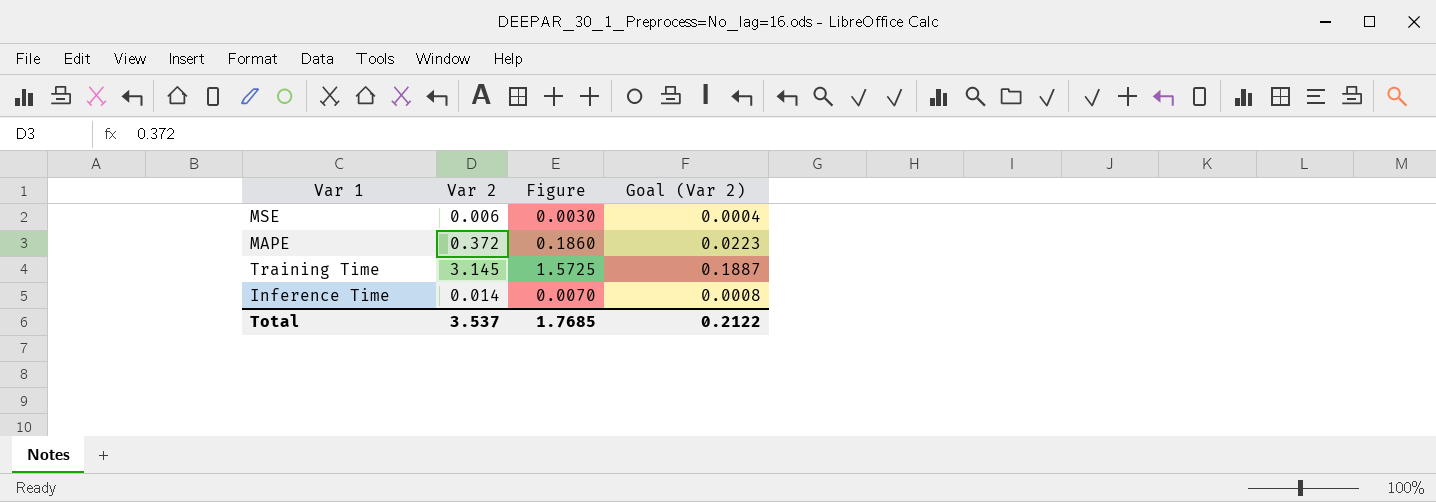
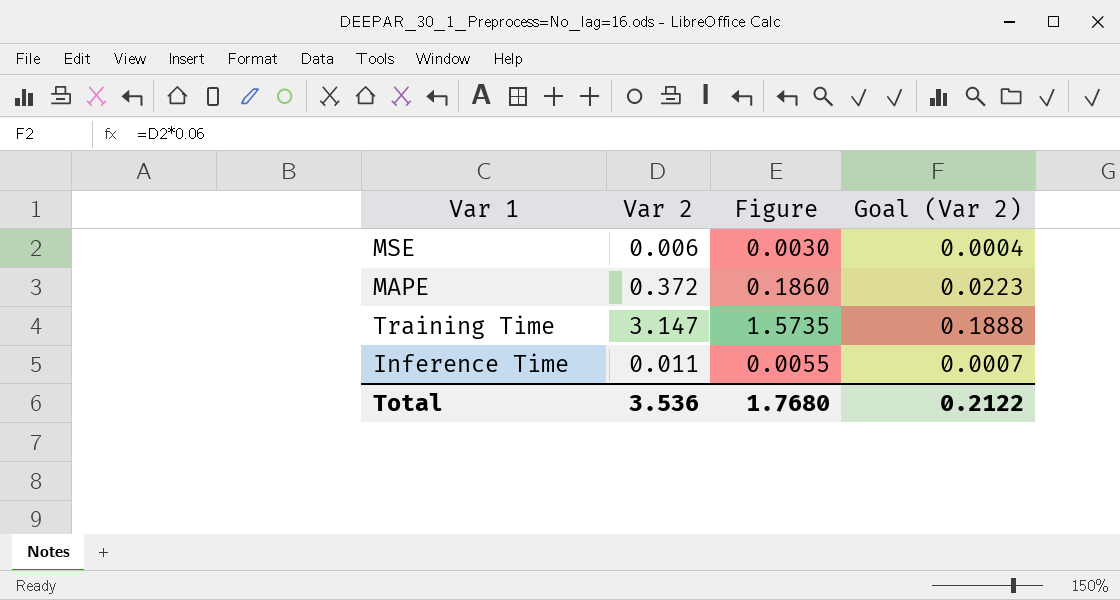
Training Time | Var 2: 3.145 -> 3.147
Training Time | Figure: 1.5725 -> 1.5735
Training Time | Goal (Var 2): 0.1887 -> 0.1888
Inference Time | Var 2: 0.014 -> 0.011
Inference Time | Figure: 0.0070 -> 0.0055
Inference Time | Goal (Var 2): 0.0008 -> 0.0007
Total | Var 2: 3.537 -> 3.536
Total | Figure: 1.7685 -> 1.7680

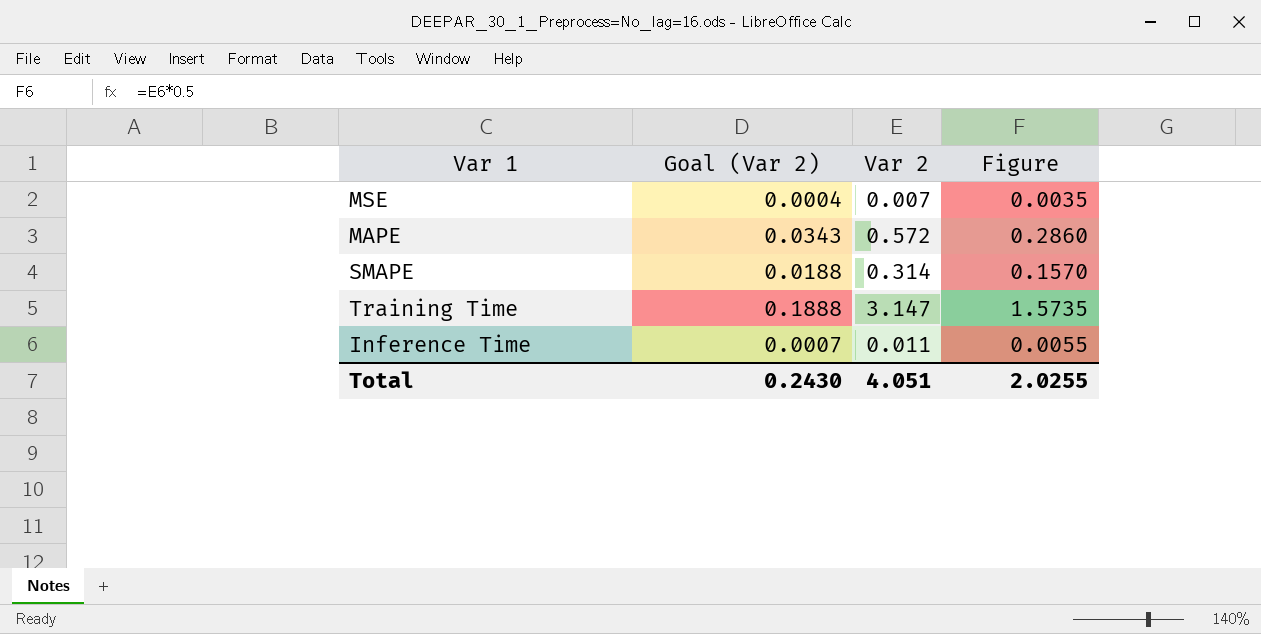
column Goal (Var 2) | position: 4 -> 2
MSE | Var 2: 0.006 -> 0.007
MSE | Figure: 0.0030 -> 0.0035
MAPE | Goal (Var 2): 0.0223 -> 0.0343
MAPE | Var 2: 0.372 -> 0.572
MAPE | Figure: 0.1860 -> 0.2860
row SMAPE: none -> 0.0188 | 0.314 | 0.1570
Total | Goal (Var 2): 0.2122 -> 0.2430
Total | Var 2: 3.536 -> 4.051
Total | Figure: 1.7680 -> 2.0255

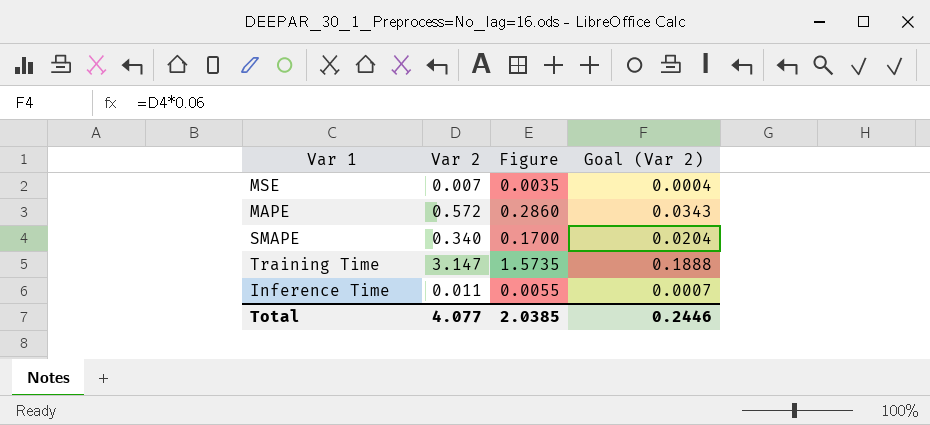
column Goal (Var 2) | position: 2 -> 4
SMAPE | Var 2: 0.314 -> 0.340
SMAPE | Figure: 0.1570 -> 0.1700
SMAPE | Goal (Var 2): 0.0188 -> 0.0204
Total | Var 2: 4.051 -> 4.077
Total | Figure: 2.0255 -> 2.0385
Total | Goal (Var 2): 0.2430 -> 0.2446

